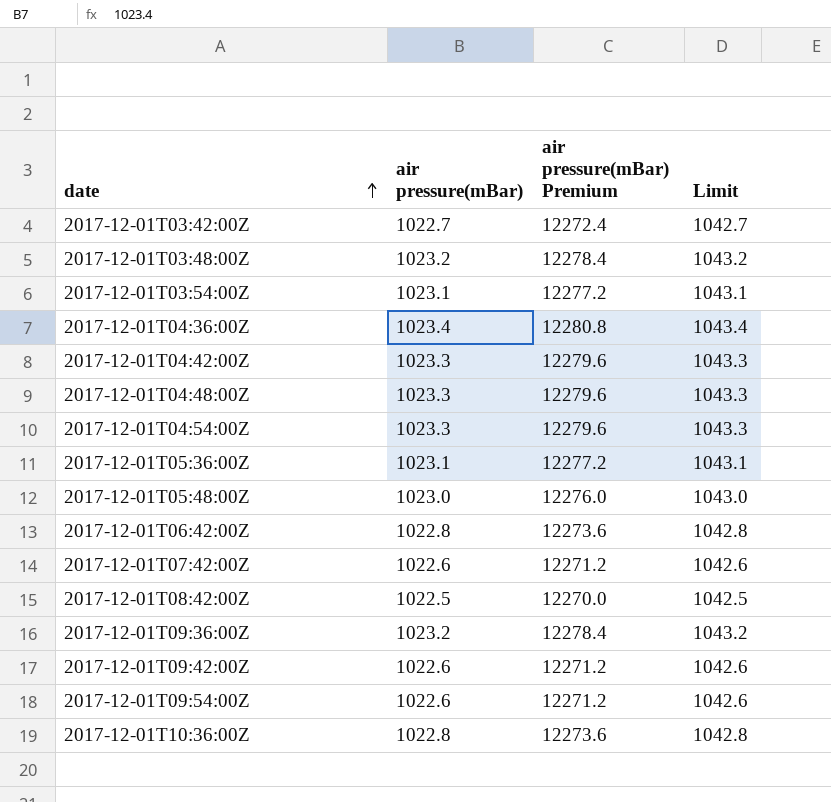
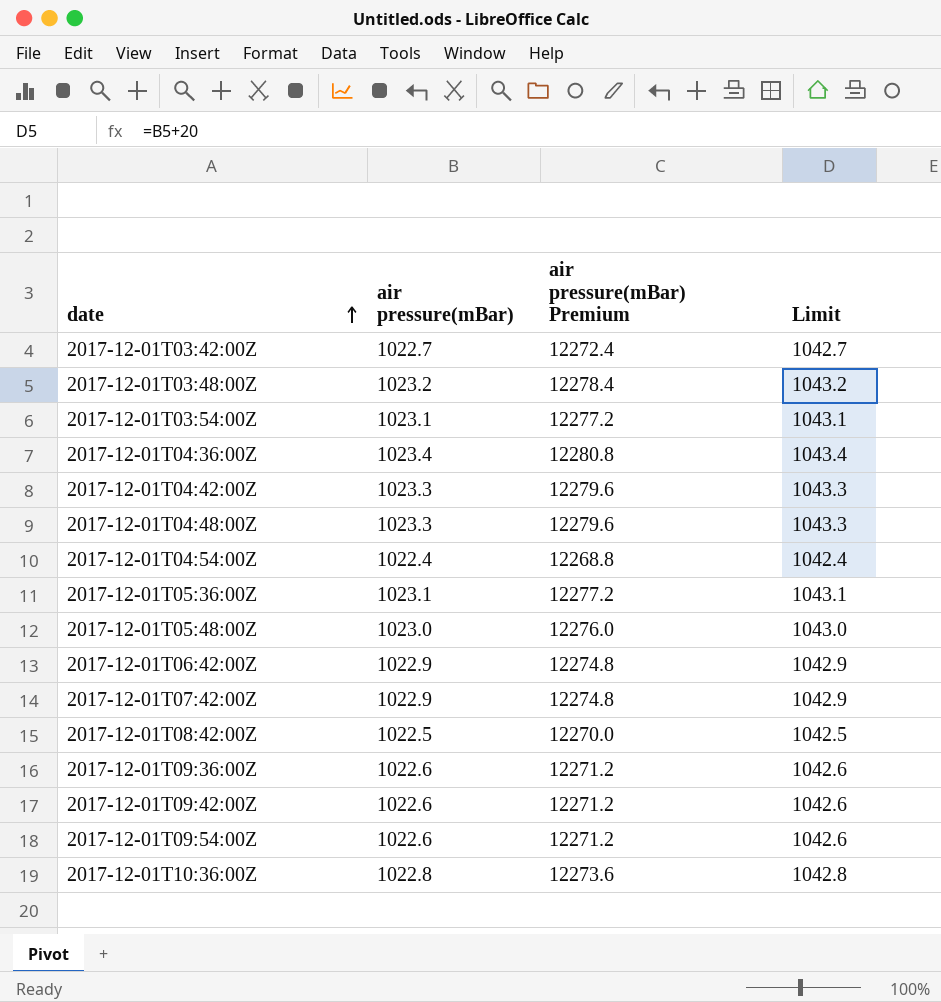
2017-12-01T04:54:00Z | air pressure(mBar): 1023.3 -> 1022.4
2017-12-01T04:54:00Z | air pressure(mBar) Premium: 12279.6 -> 12268.8
2017-12-01T04:54:00Z | Limit: 1043.3 -> 1042.4
2017-12-01T06:42:00Z | air pressure(mBar): 1022.8 -> 1022.9
2017-12-01T06:42:00Z | air pressure(mBar) Premium: 12273.6 -> 12274.8
2017-12-01T06:42:00Z | Limit: 1042.8 -> 1042.9
2017-12-01T07:42:00Z | air pressure(mBar): 1022.6 -> 1022.9
2017-12-01T07:42:00Z | air pressure(mBar) Premium: 12271.2 -> 12274.8
2017-12-01T07:42:00Z | Limit: 1042.6 -> 1042.9
2017-12-01T09:36:00Z | air pressure(mBar): 1023.2 -> 1022.6
2017-12-01T09:36:00Z | air pressure(mBar) Premium: 12278.4 -> 12271.2
2017-12-01T09:36:00Z | Limit: 1043.2 -> 1042.6

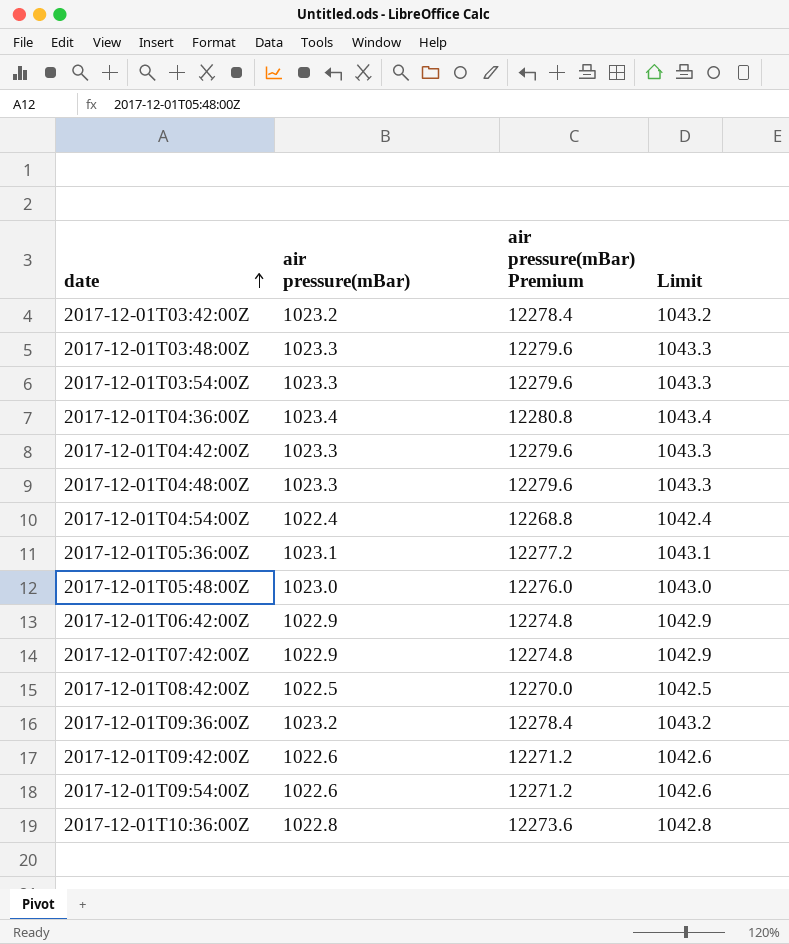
2017-12-01T03:42:00Z | air pressure(mBar): 1022.7 -> 1023.2
2017-12-01T03:42:00Z | air pressure(mBar) Premium: 12272.4 -> 12278.4
2017-12-01T03:42:00Z | Limit: 1042.7 -> 1043.2
2017-12-01T03:48:00Z | air pressure(mBar): 1023.2 -> 1023.3
2017-12-01T03:48:00Z | air pressure(mBar) Premium: 12278.4 -> 12279.6
2017-12-01T03:48:00Z | Limit: 1043.2 -> 1043.3
2017-12-01T03:54:00Z | air pressure(mBar): 1023.1 -> 1023.3
2017-12-01T03:54:00Z | air pressure(mBar) Premium: 12277.2 -> 12279.6
2017-12-01T03:54:00Z | Limit: 1043.1 -> 1043.3
2017-12-01T09:36:00Z | air pressure(mBar): 1022.6 -> 1023.2
2017-12-01T09:36:00Z | air pressure(mBar) Premium: 12271.2 -> 12278.4
2017-12-01T09:36:00Z | Limit: 1042.6 -> 1043.2

